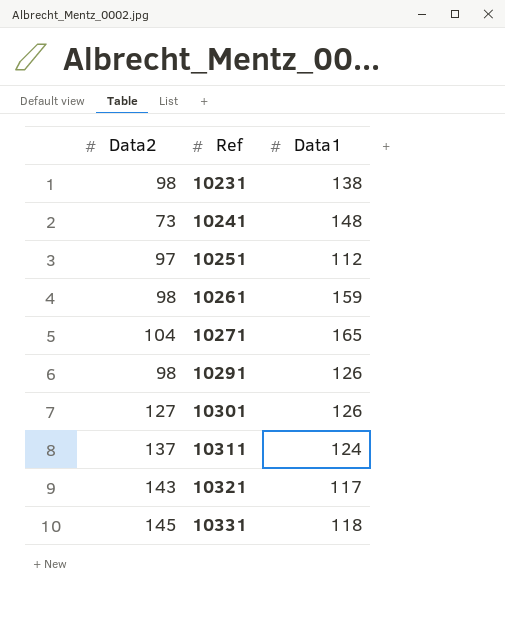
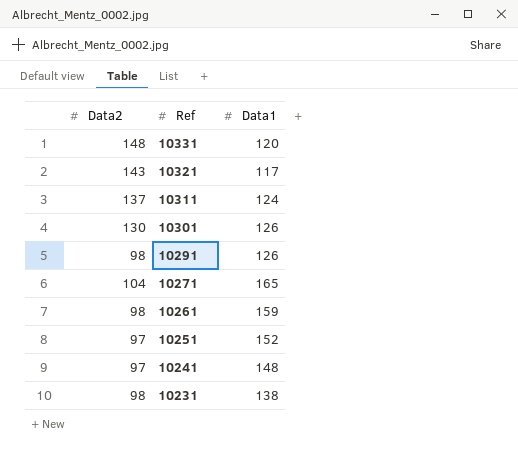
row order: Ref ascending -> Ref descending
10331 | Data2: 145 -> 148
10331 | Data1: 118 -> 120
10301 | Data2: 127 -> 130
10251 | Data1: 112 -> 152
10241 | Data2: 73 -> 97

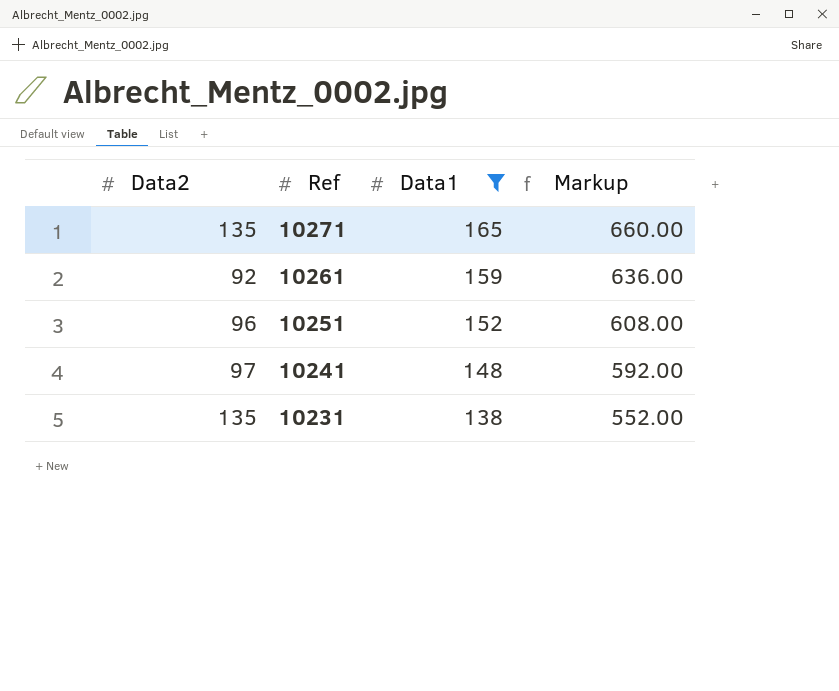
filter: none -> Data1 >= 138
column Markup | formula: none -> [Data1] * 4
10271 | Data2: 104 -> 135
10261 | Data2: 98 -> 92
10251 | Data2: 97 -> 96
10231 | Data2: 98 -> 135

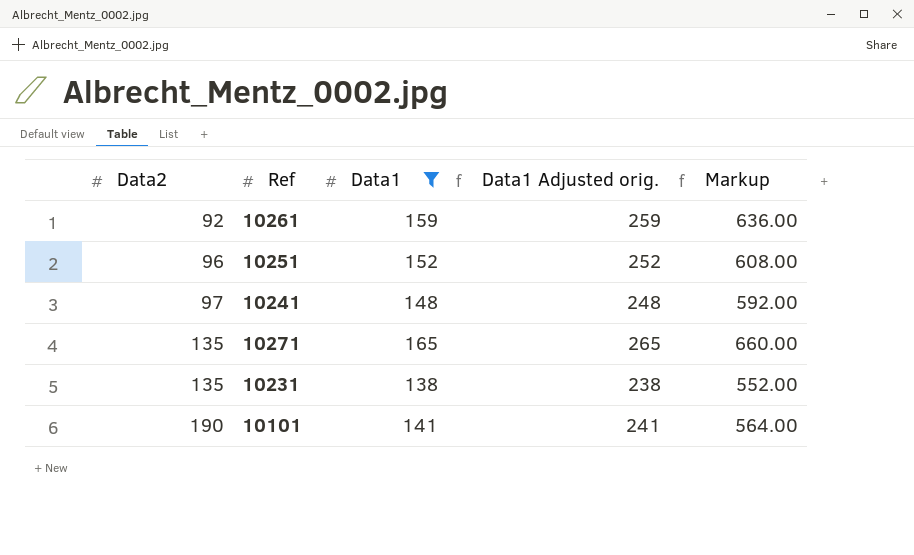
row order: Ref descending -> Data2 ascending
column Data1 Adjusted orig. | formula: none -> [Data1] + 100
row 10101: none -> 190 | 141 | 241 | 564.00

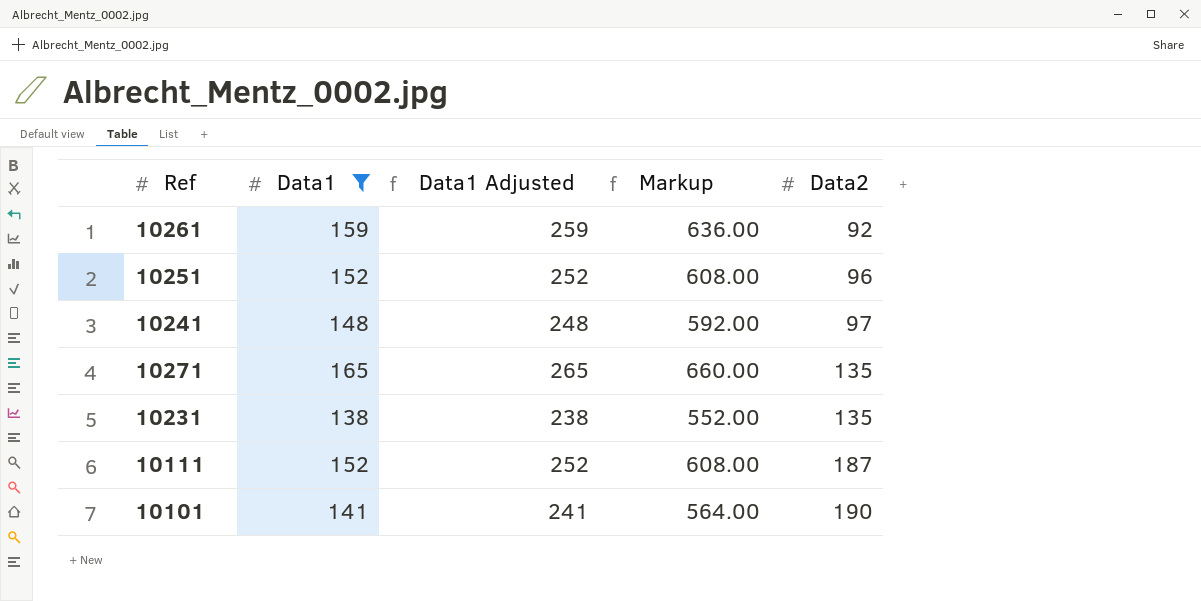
column name: Data1 Adjusted orig. -> Data1 Adjusted
column Data2 | position: 1 -> 5
row 10111: none -> 152 | 252 | 608.00 | 187

